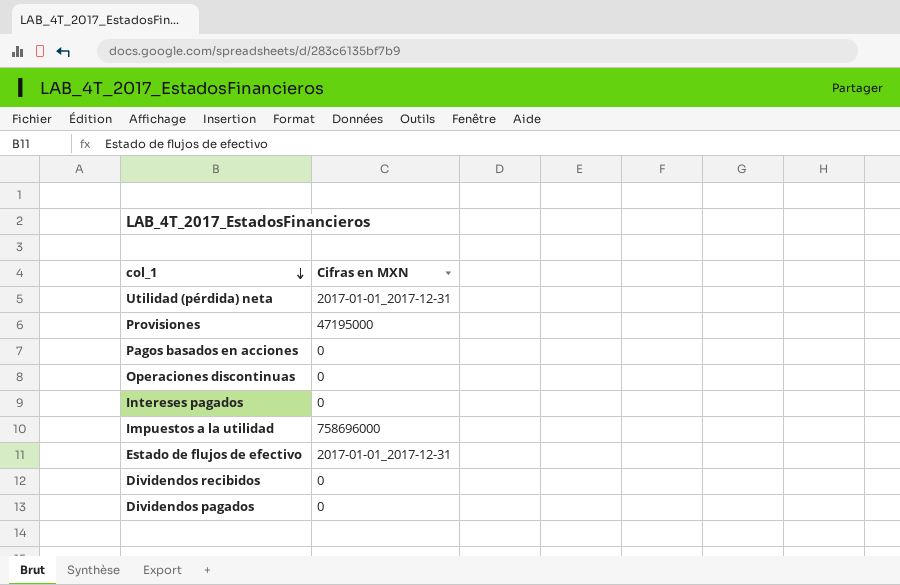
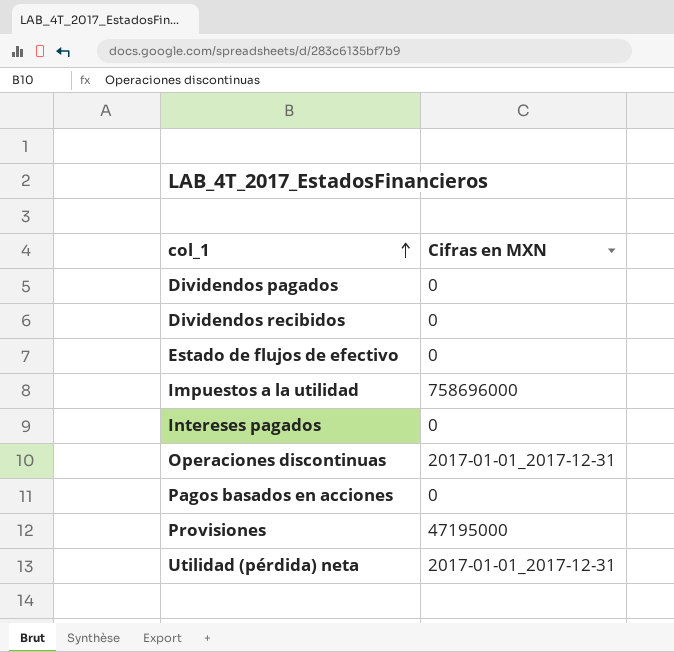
row order: col_1 descending -> col_1 ascending
Estado de flujos de efectivo | Cifras en MXN: 2017-01-01_2017-12-31 -> 0
Operaciones discontinuas | Cifras en MXN: 0 -> 2017-01-01_2017-12-31

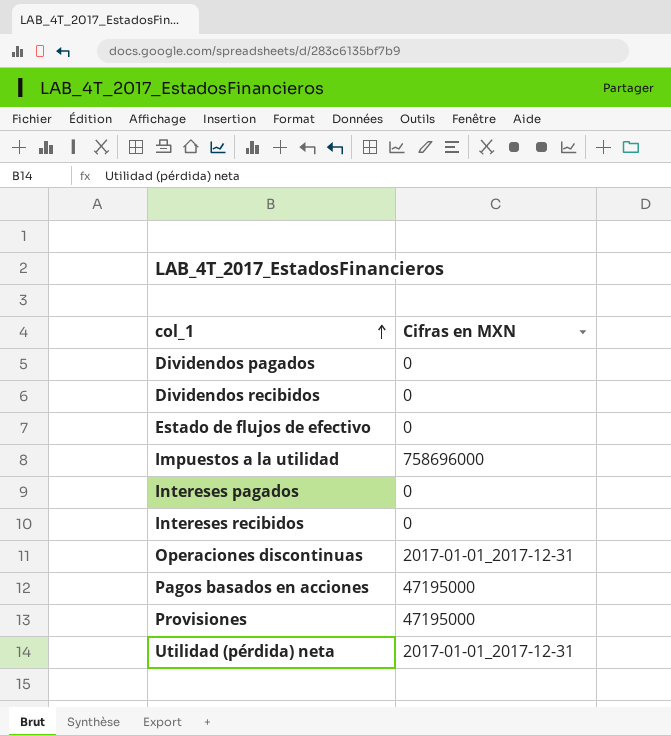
row Intereses recibidos: none -> 0
Pagos basados en acciones | Cifras en MXN: 0 -> 47195000

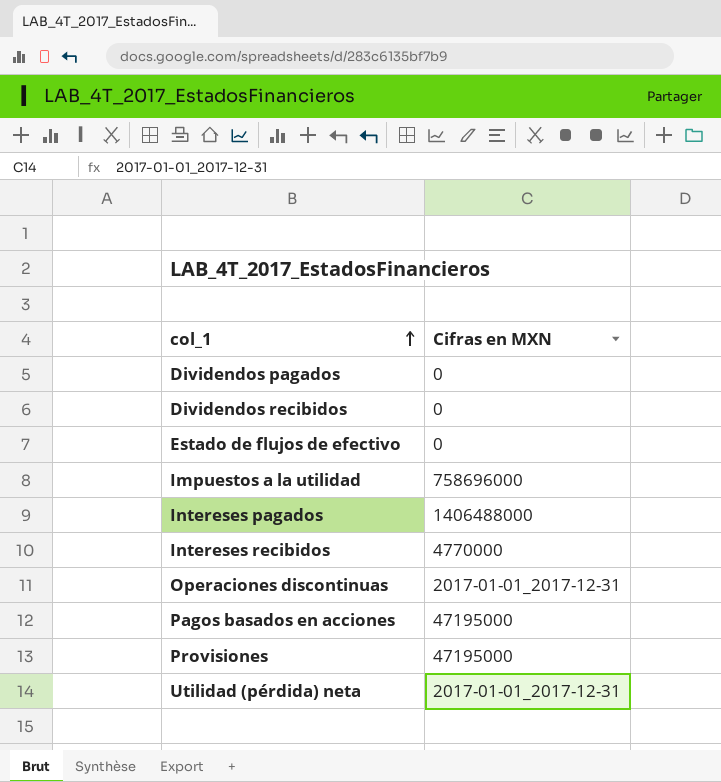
Intereses pagados | Cifras en MXN: 0 -> 1406488000
Intereses recibidos | Cifras en MXN: 0 -> 4770000

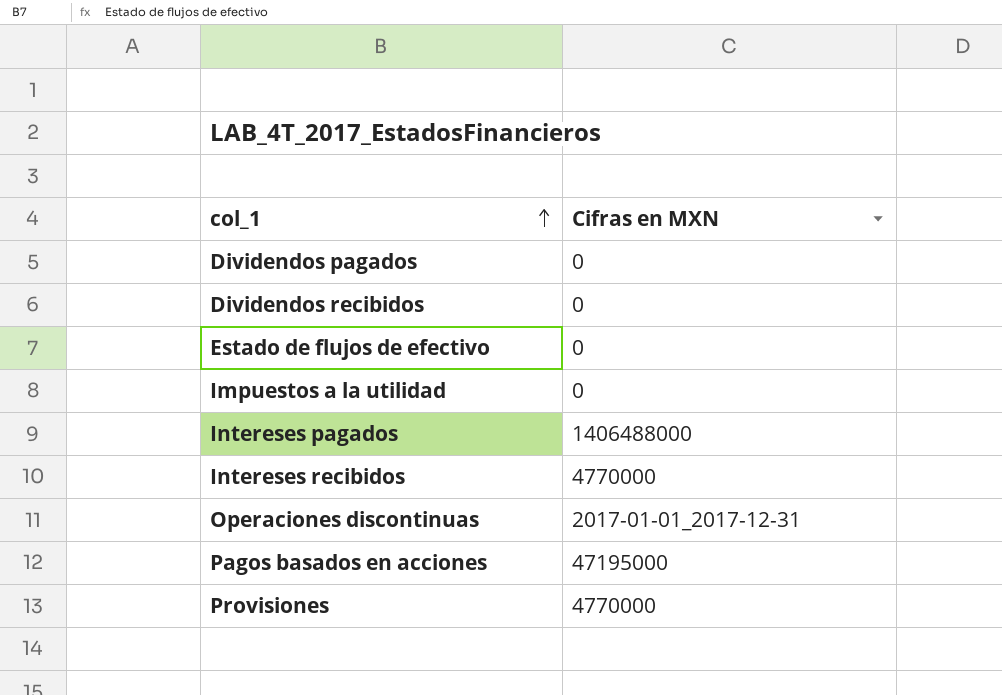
row Utilidad (pérdida) neta: 2017-01-01_2017-12-31 -> none
Impuestos a la utilidad | Cifras en MXN: 758696000 -> 0
Provisiones | Cifras en MXN: 47195000 -> 4770000

